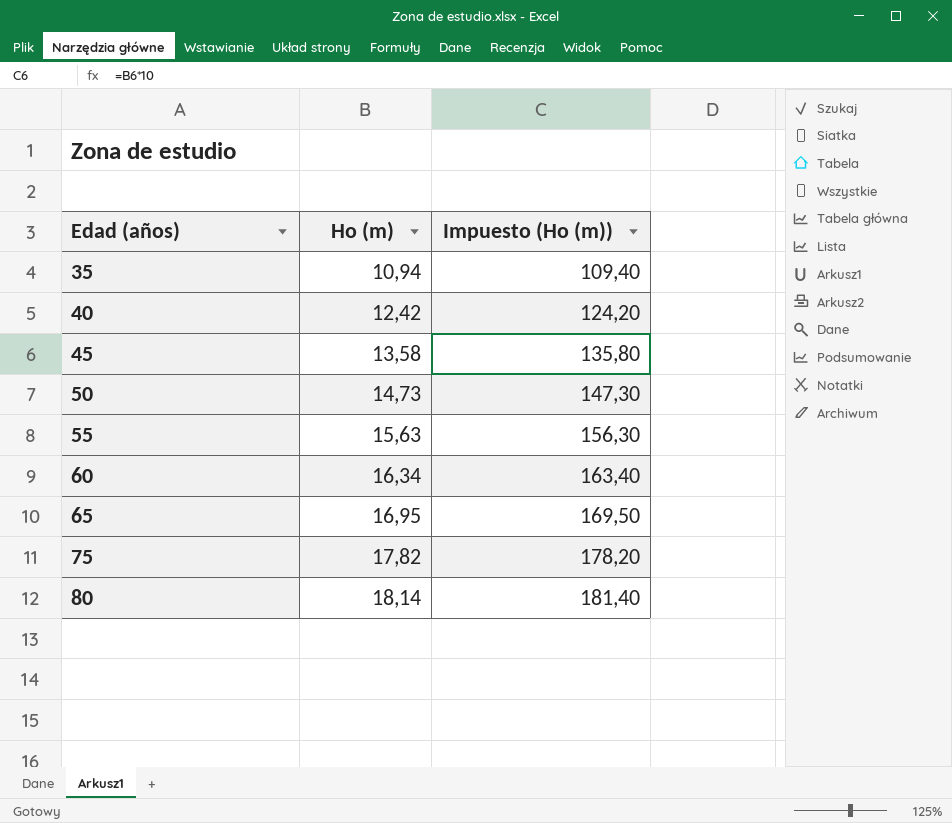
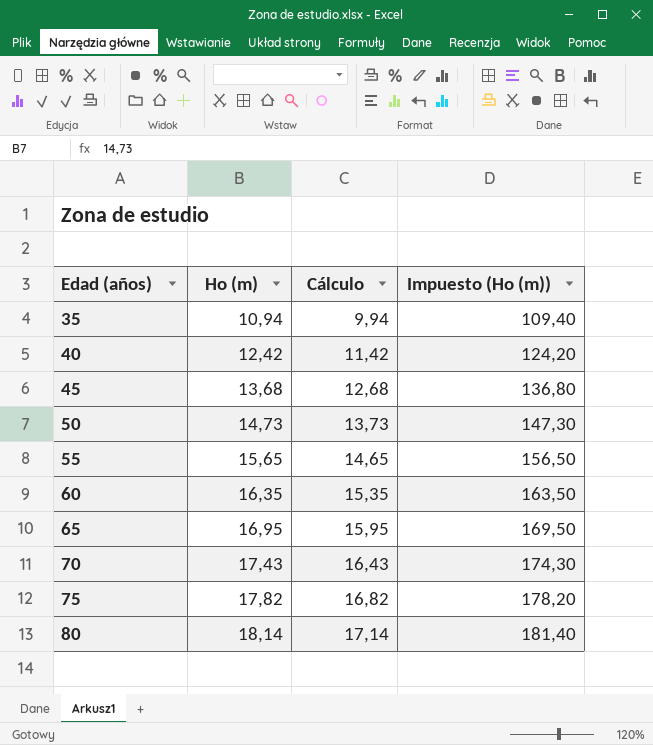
column Cálculo | formula: none -> [Ho (m)] - 1
45 | Ho (m): 13,58 -> 13,68
45 | Impuesto (Ho (m)): 135,80 -> 136,80
55 | Ho (m): 15,63 -> 15,65
55 | Impuesto (Ho (m)): 156,30 -> 156,50
60 | Ho (m): 16,34 -> 16,35
60 | Impuesto (Ho (m)): 163,40 -> 163,50
row 70: none -> 17,43 | 16,43 | 174,30

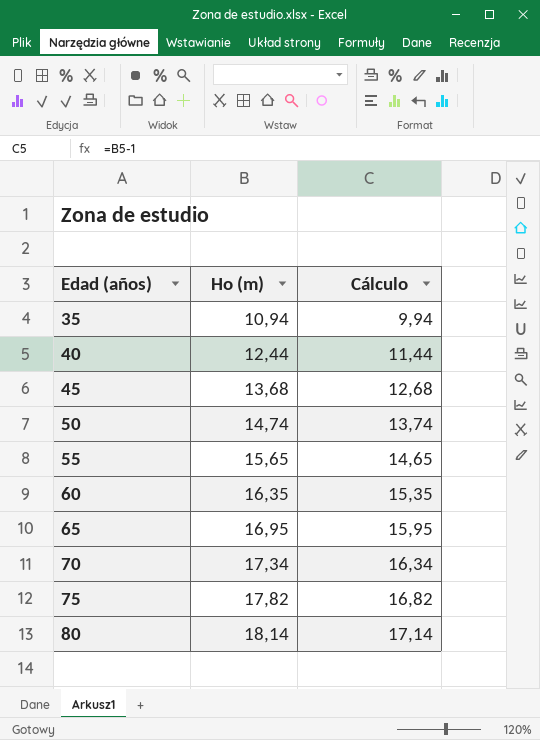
column Impuesto (Ho (m)) | formula: [Ho (m)] * 10 -> none
40 | Ho (m): 12,42 -> 12,44
40 | Cálculo: 11,42 -> 11,44
50 | Ho (m): 14,73 -> 14,74
50 | Cálculo: 13,73 -> 13,74
70 | Ho (m): 17,43 -> 17,34
70 | Cálculo: 16,43 -> 16,34

